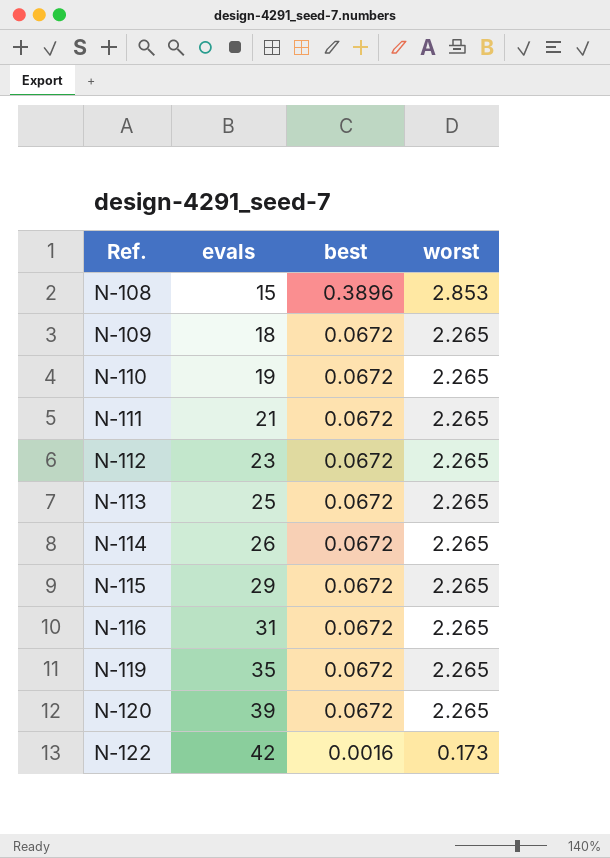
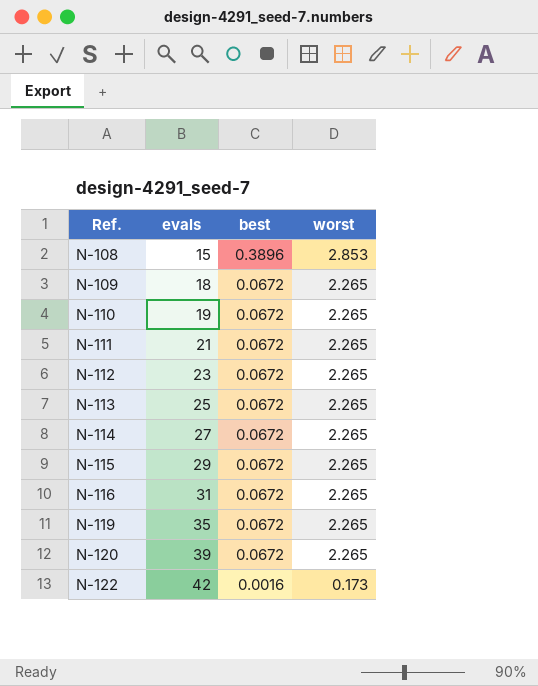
N-114 | evals: 26 -> 27

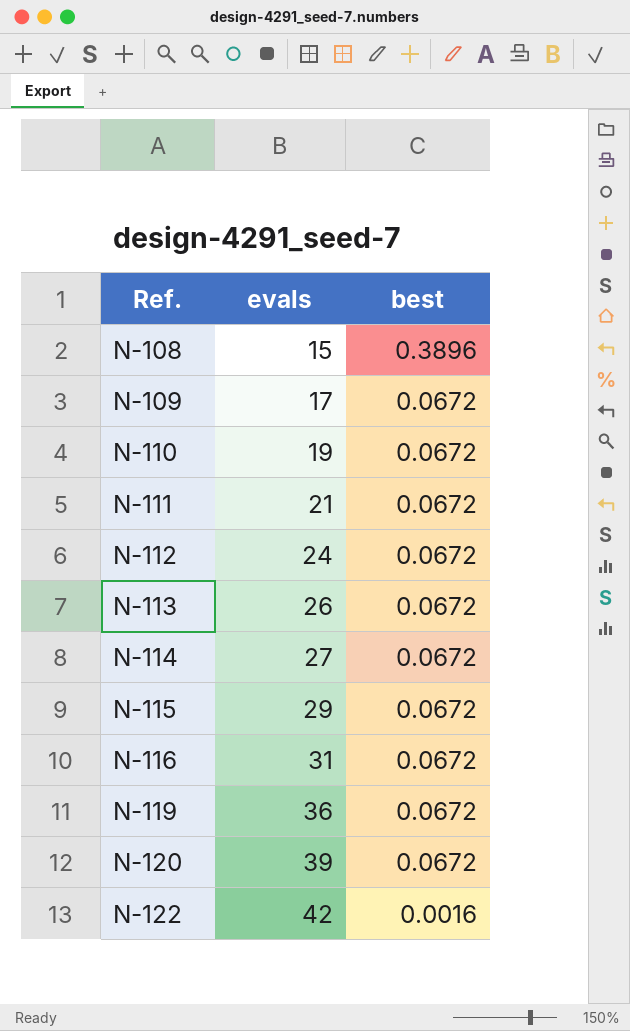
column worst | position: 4 -> none
N-109 | evals: 18 -> 17
N-112 | evals: 23 -> 24
N-113 | evals: 25 -> 26
N-119 | evals: 35 -> 36

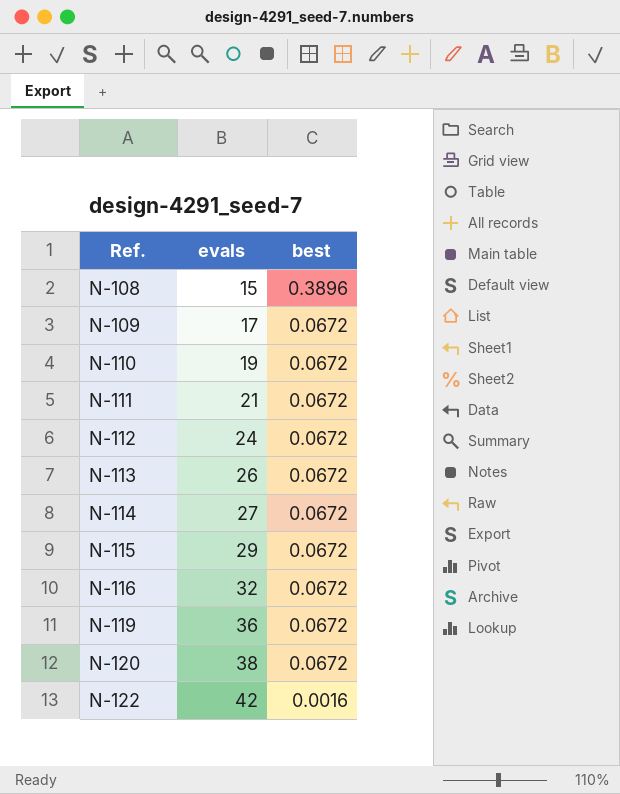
N-116 | evals: 31 -> 32
N-120 | evals: 39 -> 38

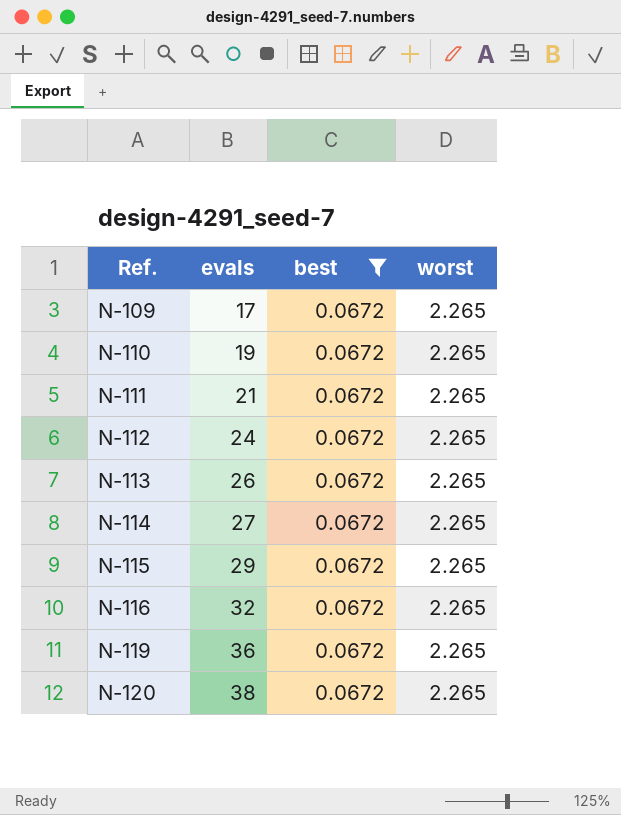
filter: none -> best = 0.0672
column worst | position: none -> 4

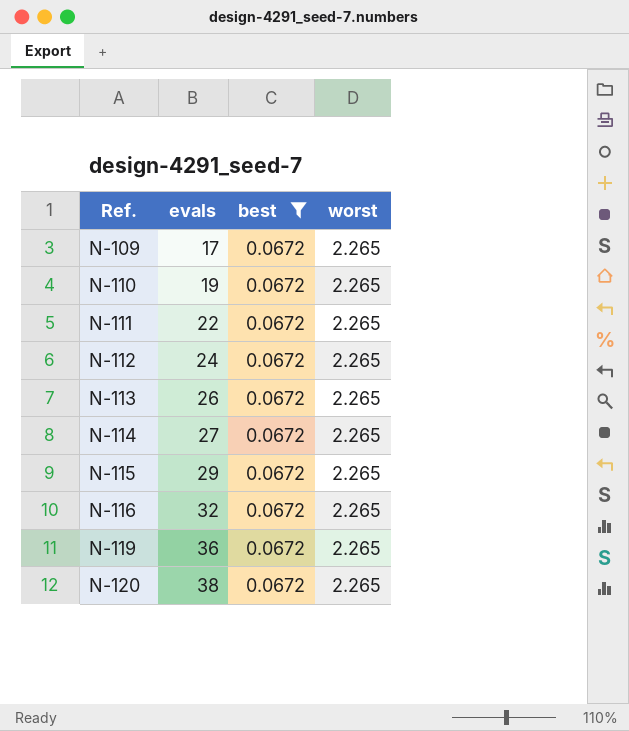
N-111 | evals: 21 -> 22

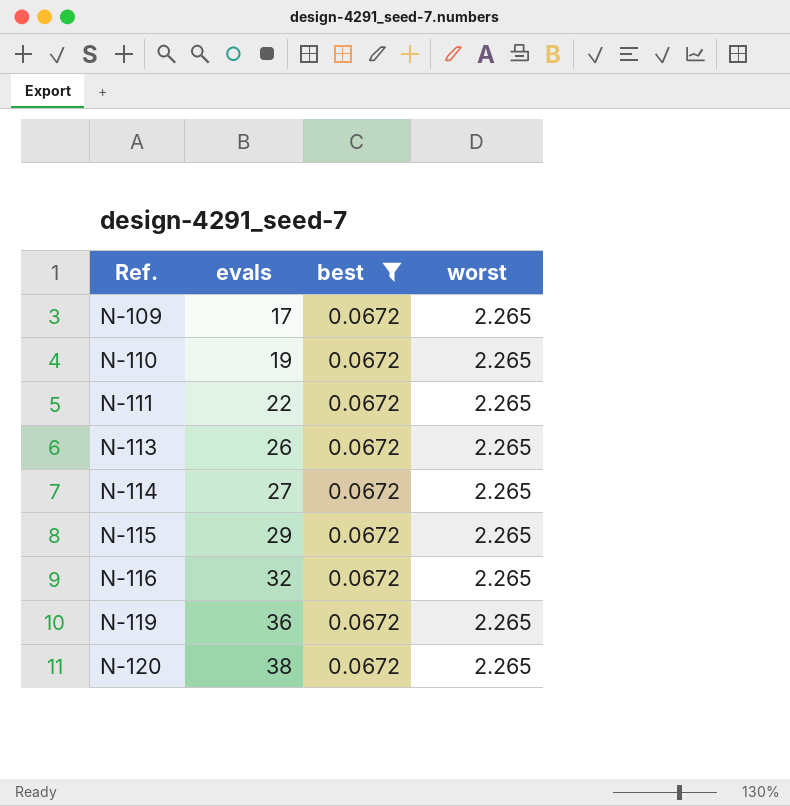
row N-112: 24 | 0.0672 | 2.265 -> none

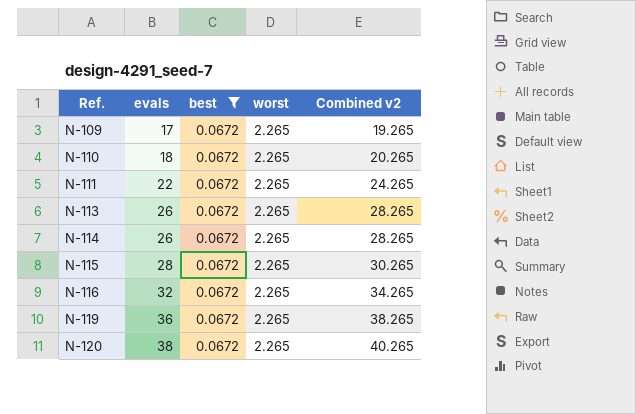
column Combined v2 | formula: none -> [evals] + [worst]
N-110 | evals: 19 -> 18
N-114 | evals: 27 -> 26
N-115 | evals: 29 -> 28

